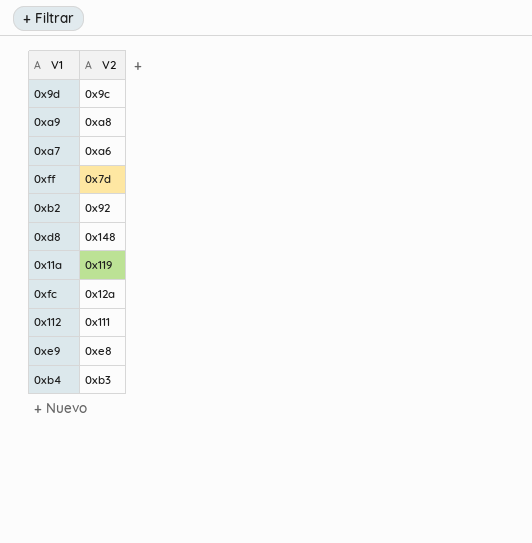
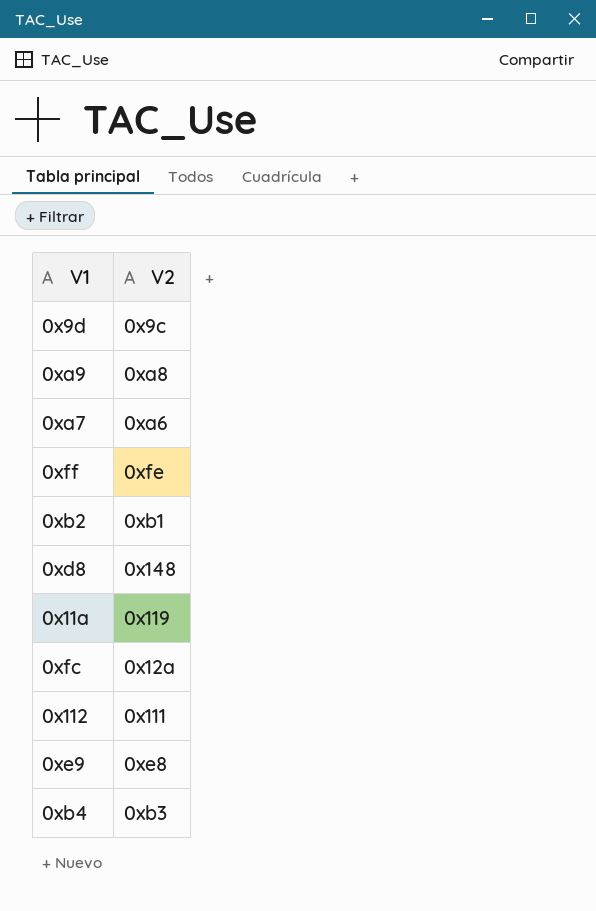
0xff | V2: 0x7d -> 0xfe
0xb2 | V2: 0x92 -> 0xb1

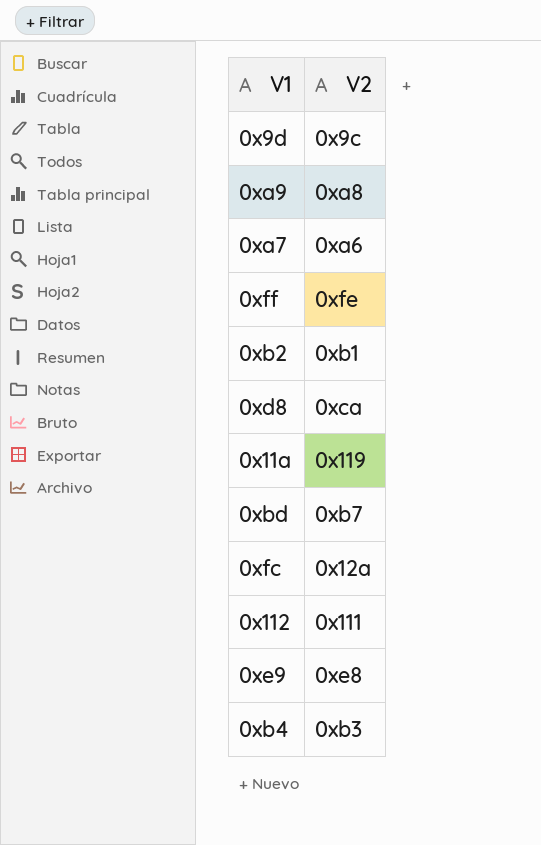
0xd8 | V2: 0x148 -> 0xca
row 0xbd: none -> 0xb7

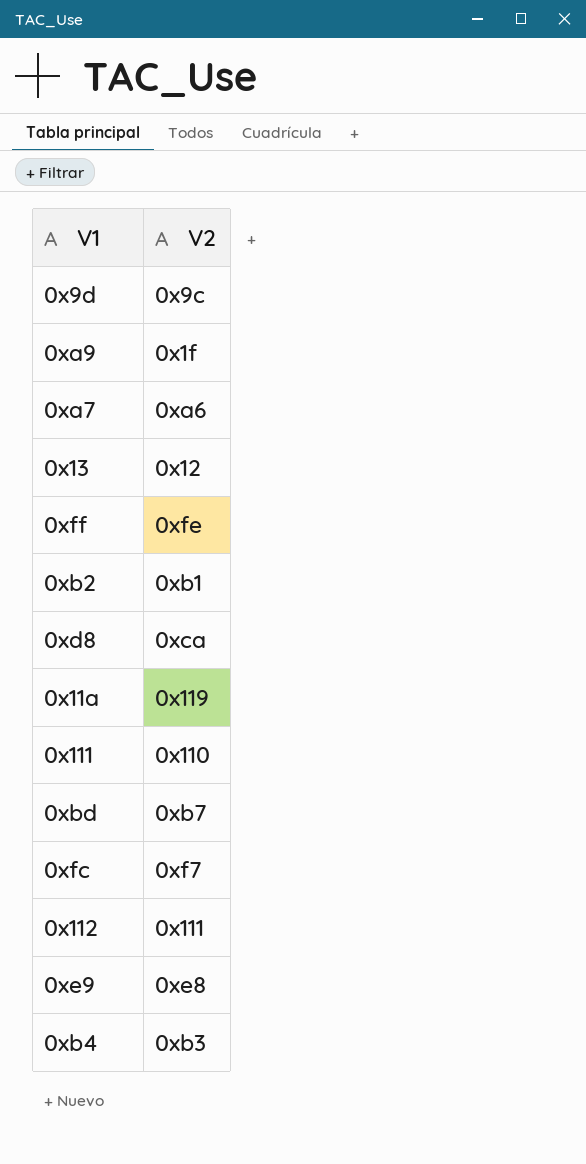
0xa9 | V2: 0xa8 -> 0x1f
row 0x13: none -> 0x12
row 0x111: none -> 0x110
0xfc | V2: 0x12a -> 0xf7

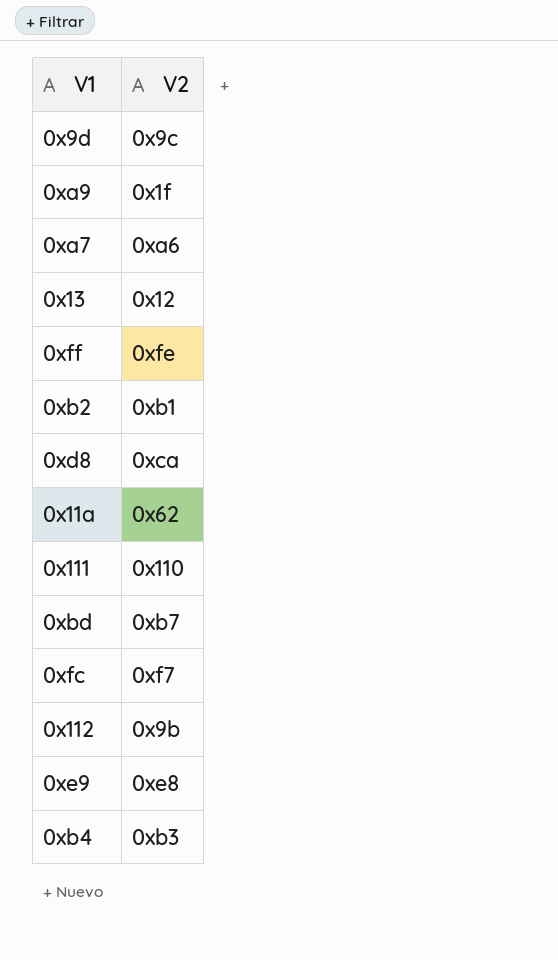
0x11a | V2: 0x119 -> 0x62
0x112 | V2: 0x111 -> 0x9b

